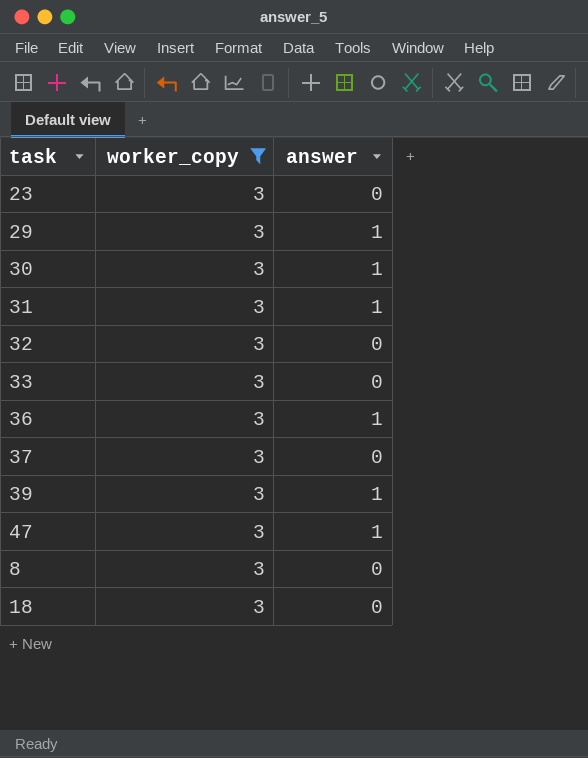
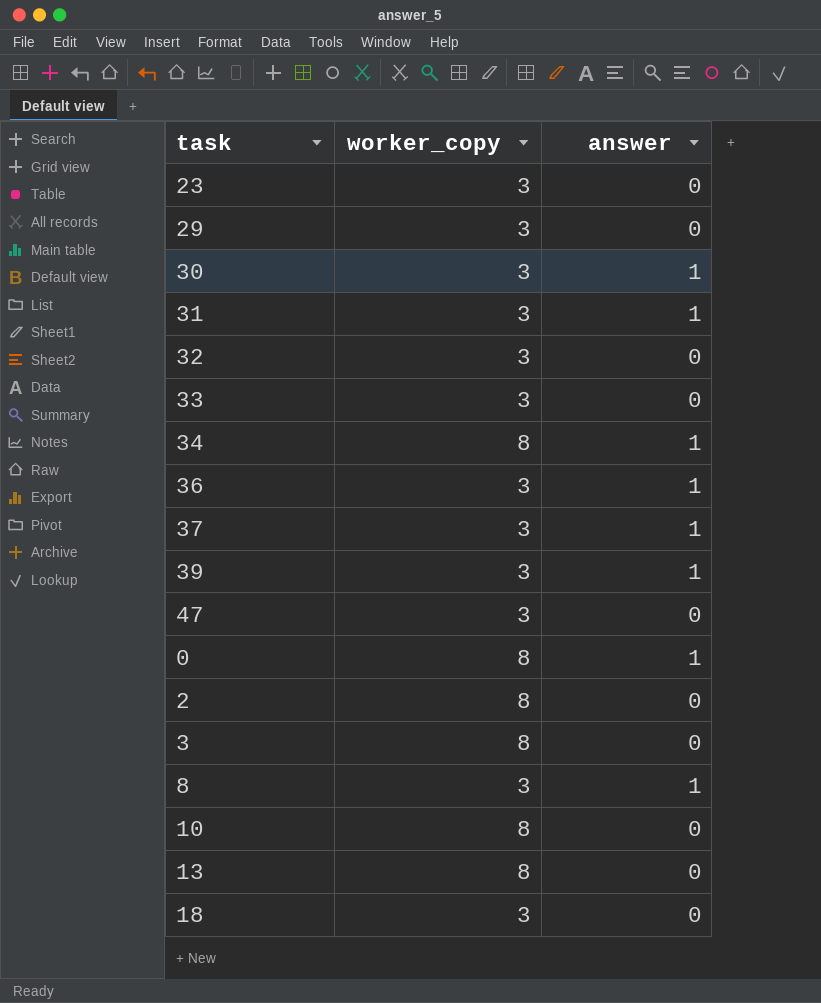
filter: worker_copy = 3 -> none
29 | answer: 1 -> 0
37 | answer: 0 -> 1
47 | answer: 1 -> 0
8 | answer: 0 -> 1

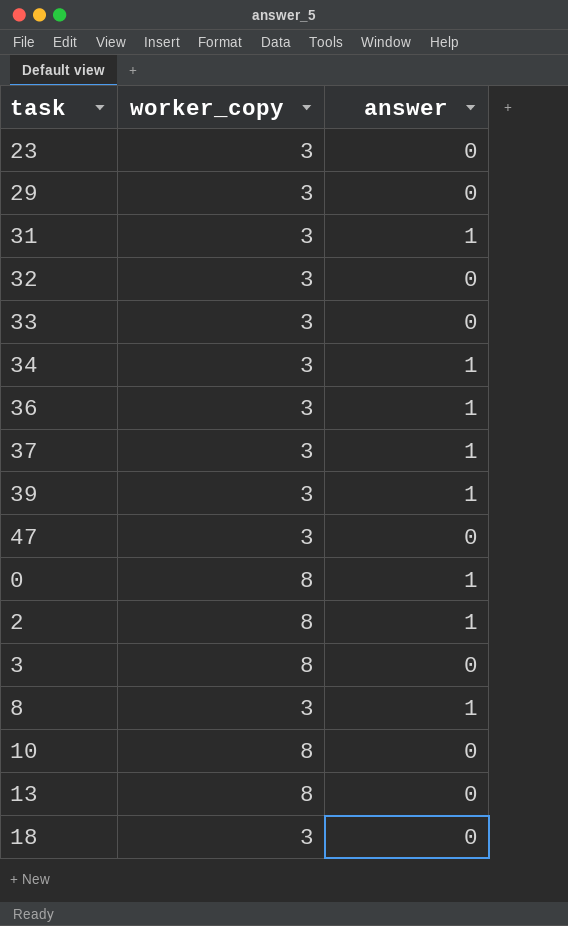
row 30: 3 | 1 -> none
34 | worker_copy: 8 -> 3
2 | answer: 0 -> 1

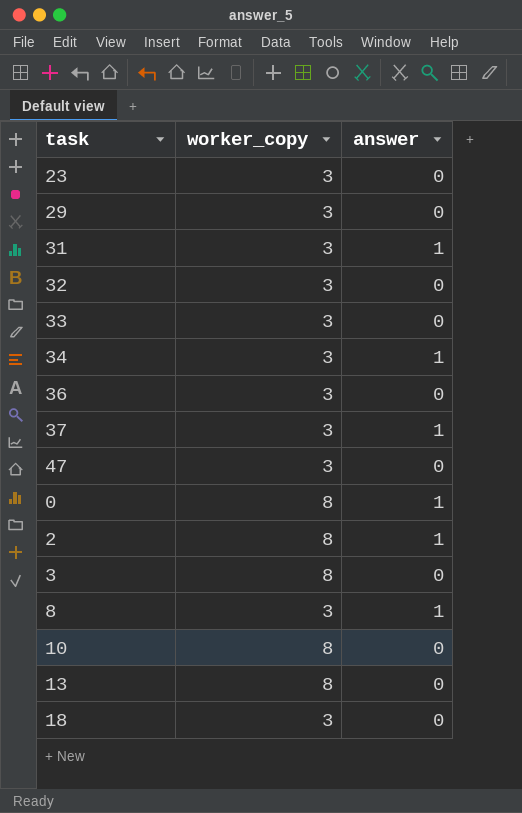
row 39: 3 | 1 -> none
36 | answer: 1 -> 0

